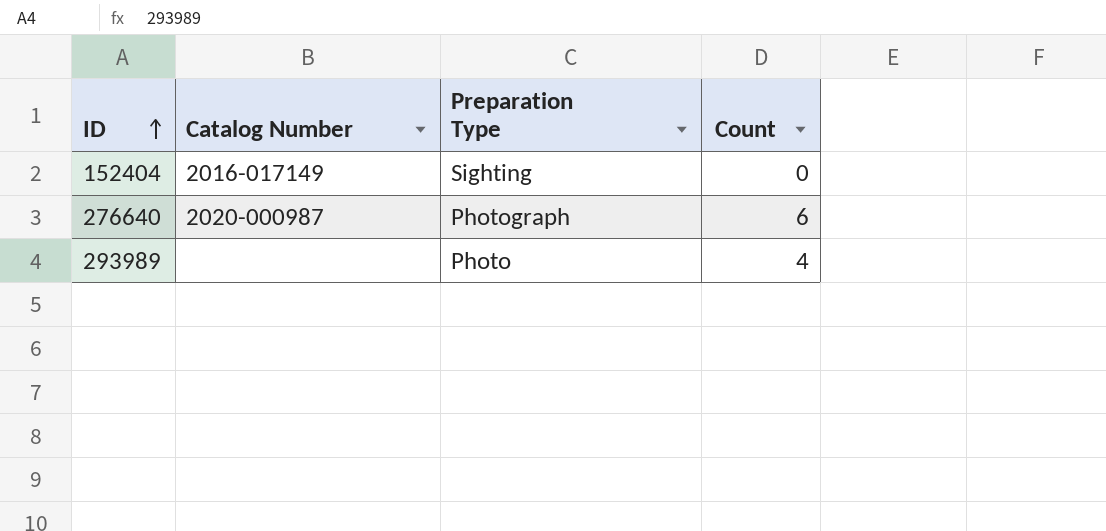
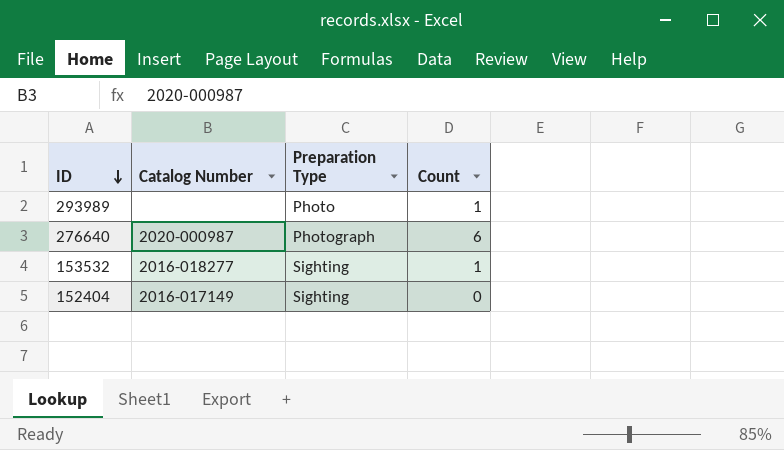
row order: ID ascending -> ID descending
293989 | Count: 4 -> 1
row 153532: none -> 2016-018277 | Sighting | 1

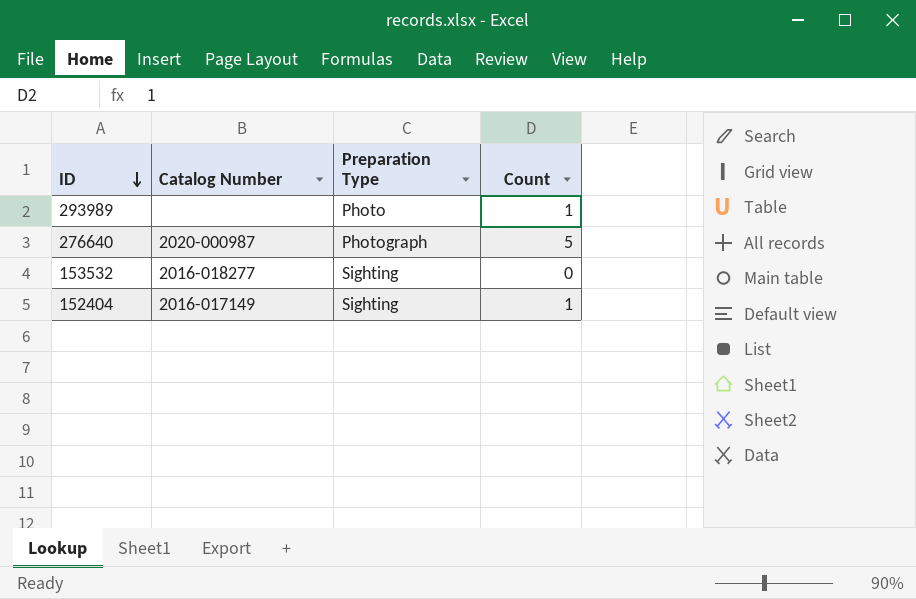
276640 | Count: 6 -> 5
153532 | Count: 1 -> 0
152404 | Count: 0 -> 1

